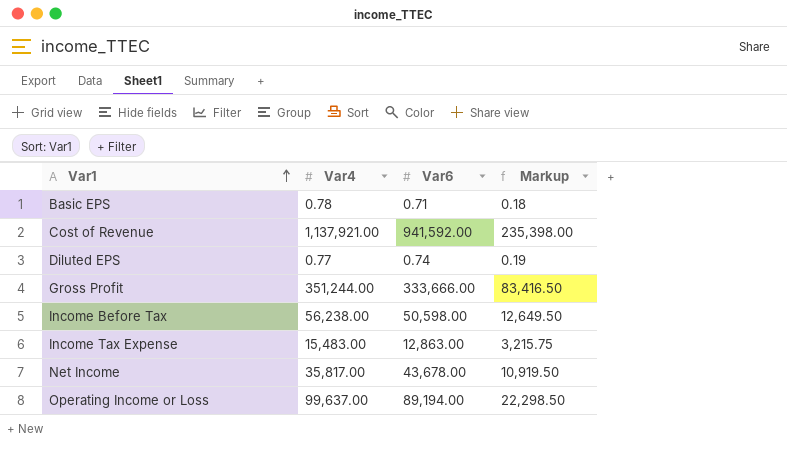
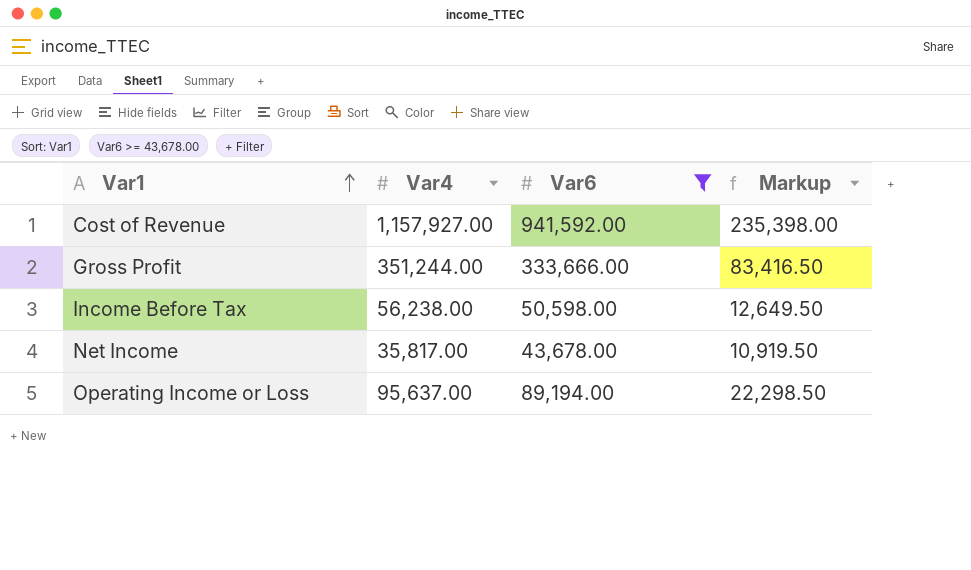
filter: none -> Var6 >= 43,678.00
Cost of Revenue | Var4: 1,137,921.00 -> 1,157,927.00
Operating Income or Loss | Var4: 99,637.00 -> 95,637.00

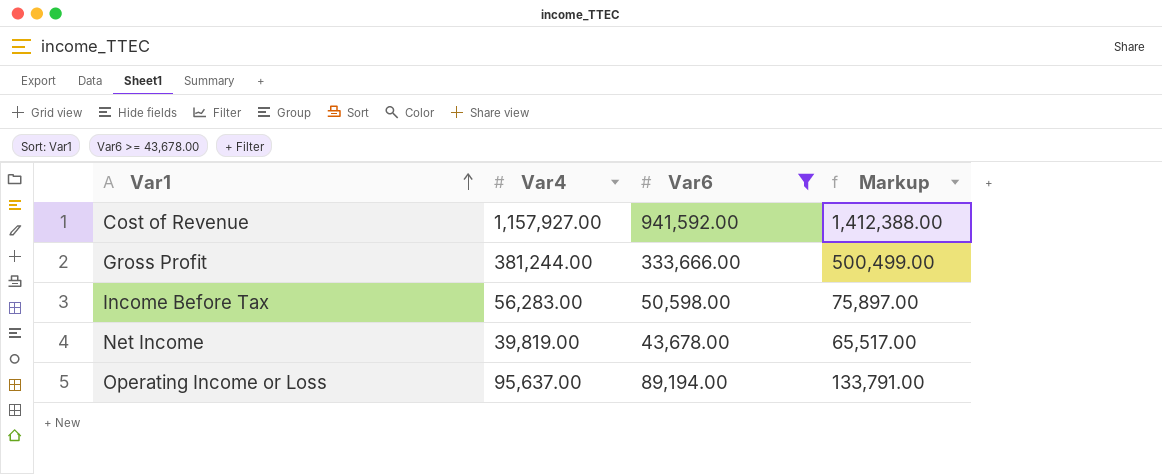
column Markup | formula: [Var6] * 0.25 -> [Var6] * 1.5
Gross Profit | Var4: 351,244.00 -> 381,244.00
Income Before Tax | Var4: 56,238.00 -> 56,283.00
Net Income | Var4: 35,817.00 -> 39,819.00

